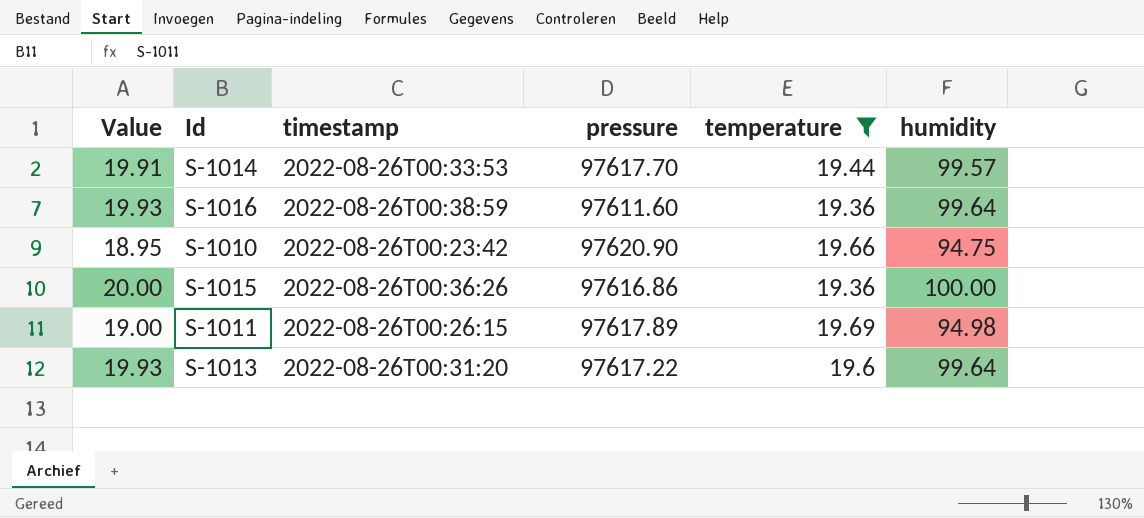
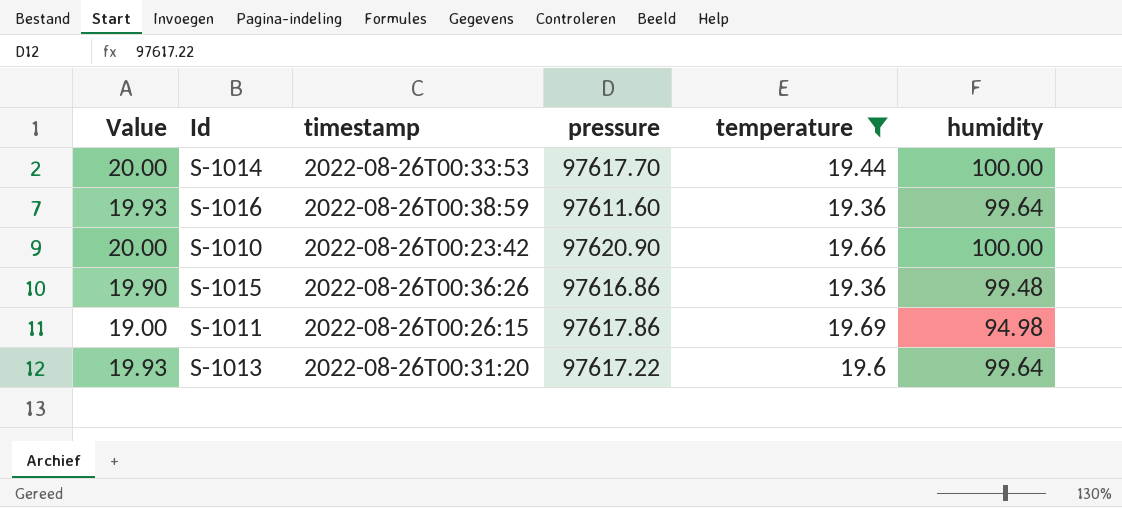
S-1014 | Value: 19.91 -> 20.00
S-1014 | humidity: 99.57 -> 100.00
S-1010 | Value: 18.95 -> 20.00
S-1010 | humidity: 94.75 -> 100.00
S-1015 | Value: 20.00 -> 19.90
S-1015 | humidity: 100.00 -> 99.48
S-1011 | pressure: 97617.89 -> 97617.86

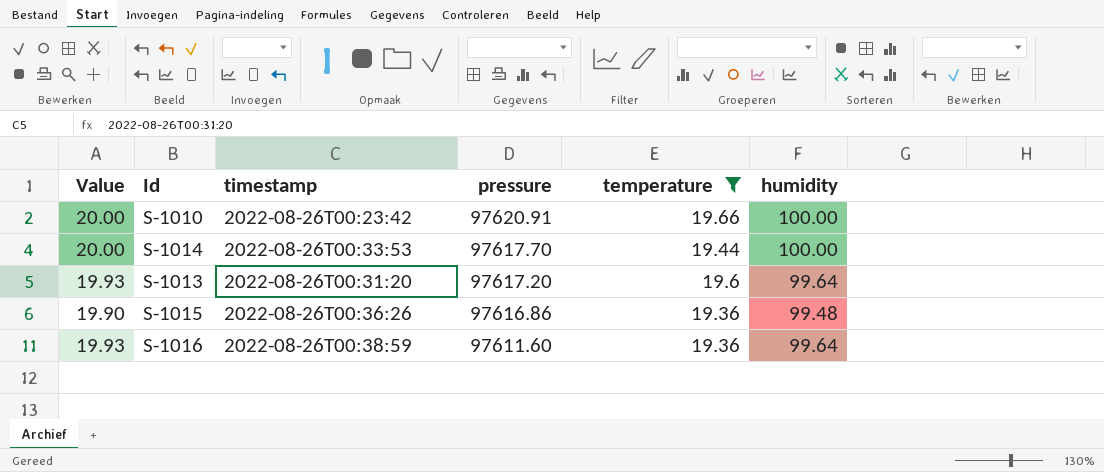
row order: none -> pressure descending
row S-1011: 19.00 | 2022-08-26T00:26:15 | 97617.86 | 19.69 | 94.98 -> none
S-1010 | pressure: 97620.90 -> 97620.91
S-1013 | pressure: 97617.22 -> 97617.20

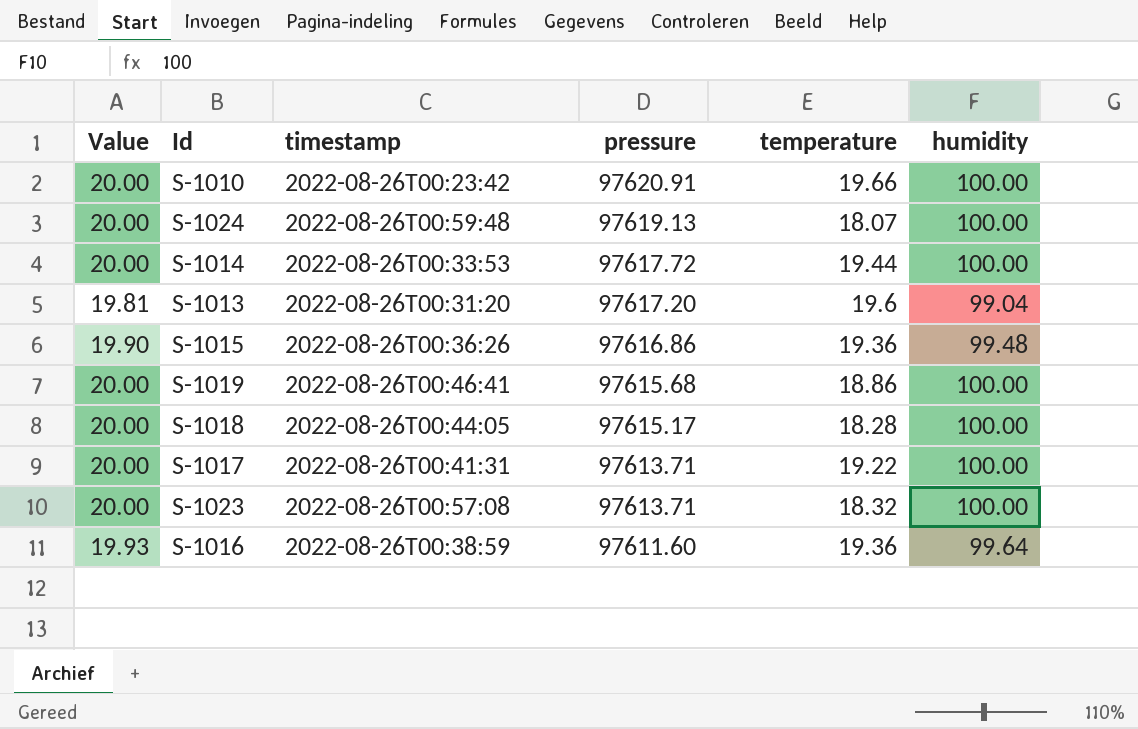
filter: temperature >= 19.36 -> none
S-1014 | pressure: 97617.70 -> 97617.72
S-1013 | Value: 19.93 -> 19.81
S-1013 | humidity: 99.64 -> 99.04

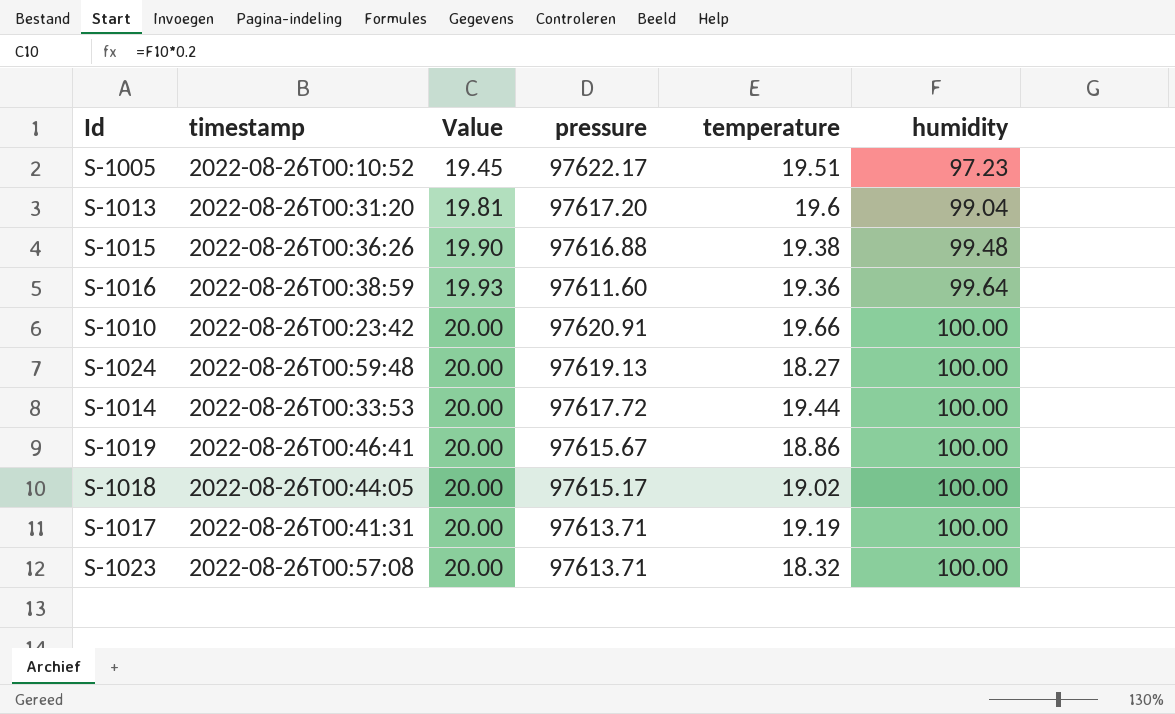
row order: pressure descending -> Value ascending
column Value | position: 1 -> 3
row S-1005: none -> 2022-08-26T00:10:52 | 19.45 | 97622.17 | 19.51 | 97.23
S-1015 | pressure: 97616.86 -> 97616.88
S-1015 | temperature: 19.36 -> 19.38
S-1024 | temperature: 18.07 -> 18.27
S-1019 | pressure: 97615.68 -> 97615.67
S-1018 | temperature: 18.28 -> 19.02
S-1017 | temperature: 19.22 -> 19.19

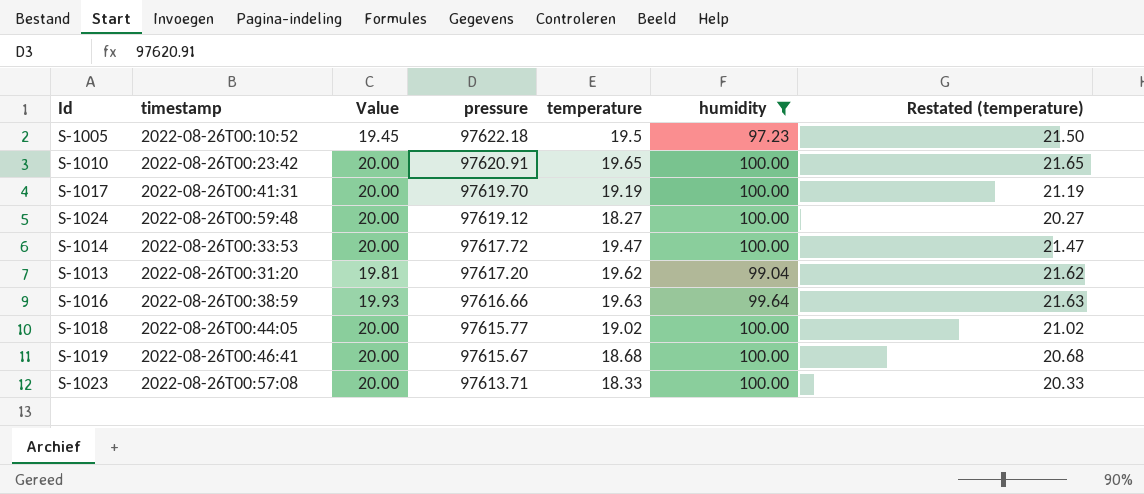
filter: none -> humidity != 99.48
row order: Value ascending -> pressure descending
column Restated (temperature) | formula: none -> [temperature] + 2
S-1005 | pressure: 97622.17 -> 97622.18
S-1005 | temperature: 19.51 -> 19.5
S-1010 | temperature: 19.66 -> 19.65
S-1017 | pressure: 97613.71 -> 97619.70
S-1024 | pressure: 97619.13 -> 97619.12
S-1014 | temperature: 19.44 -> 19.47
S-1013 | temperature: 19.6 -> 19.62
S-1016 | pressure: 97611.60 -> 97616.66
S-1016 | temperature: 19.36 -> 19.63
S-1018 | pressure: 97615.17 -> 97615.77
S-1019 | temperature: 18.86 -> 18.68
S-1023 | temperature: 18.32 -> 18.33

